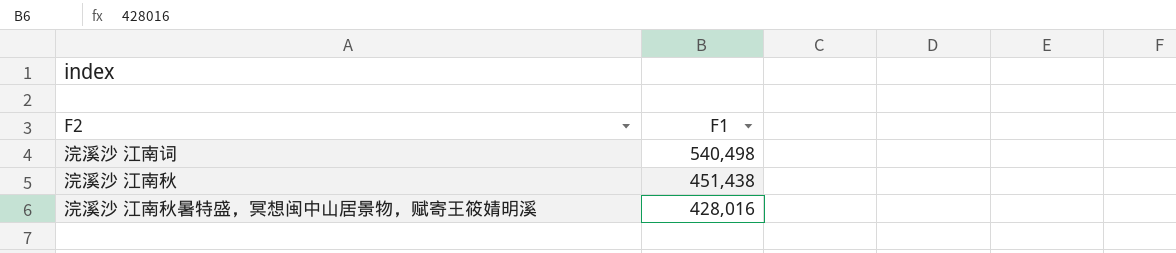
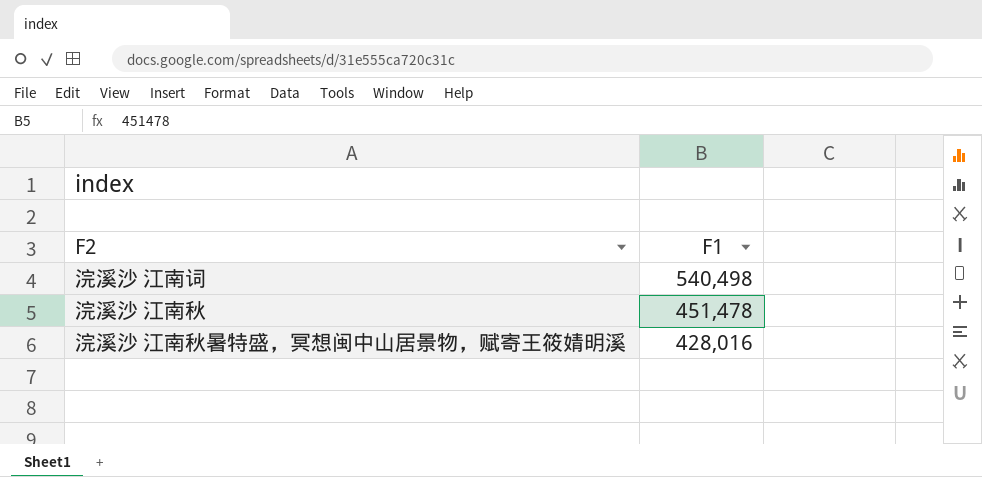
浣溪沙 江南秋 | F1: 451,438 -> 451,478

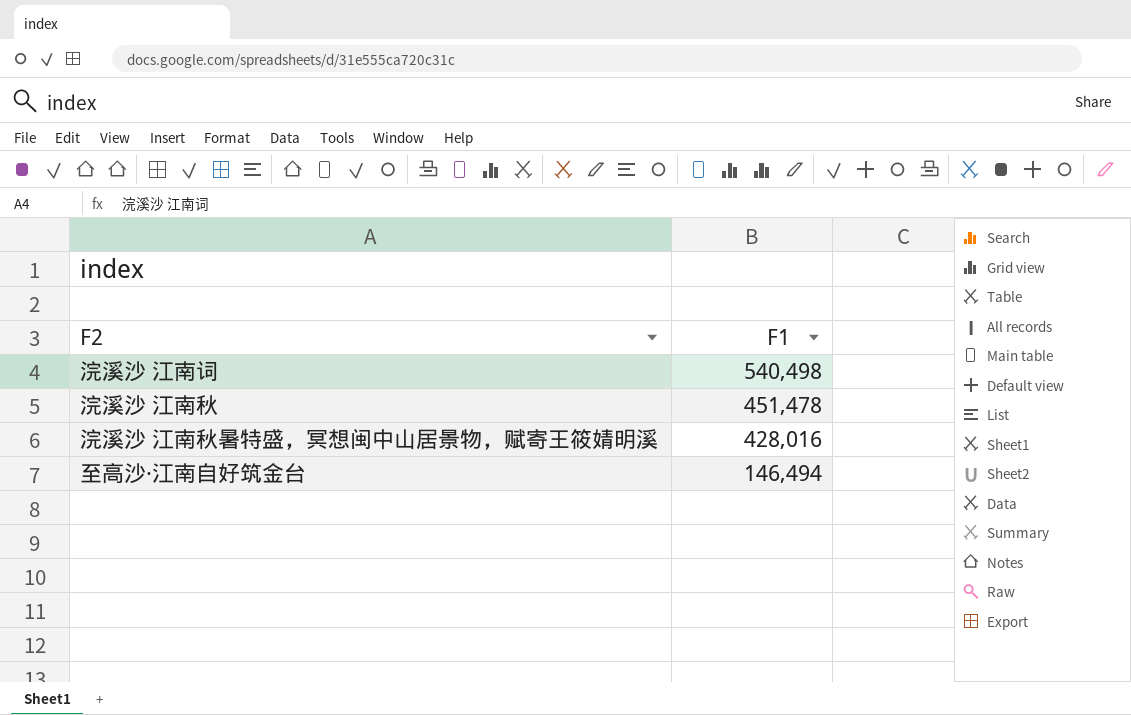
row 至高沙·江南自好筑金台: none -> 146,494

